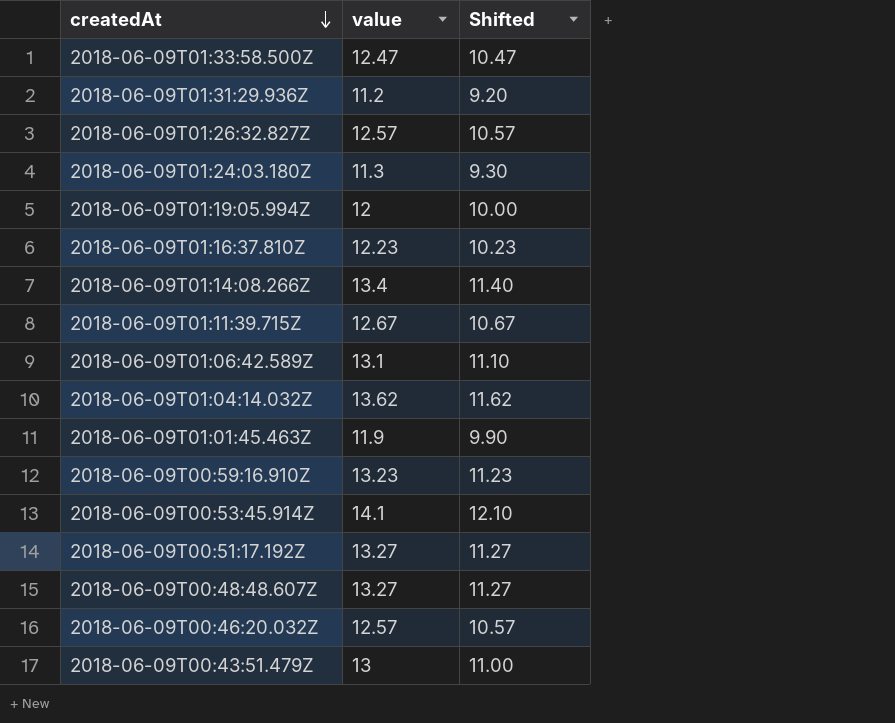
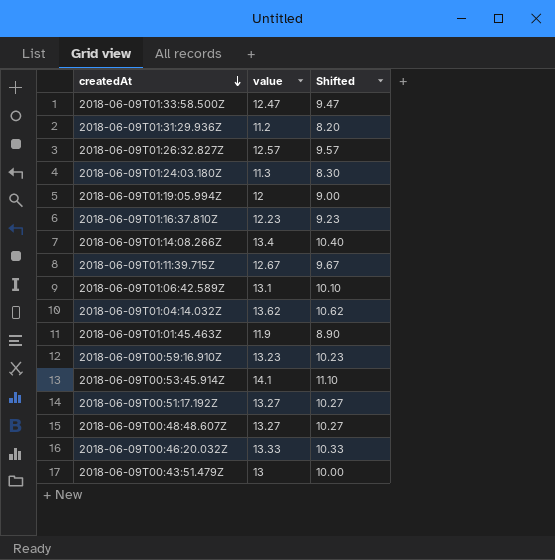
column Shifted | formula: [value] - 2 -> [value] - 3
2018-06-09T00:46:20.032Z | value: 12.57 -> 13.33

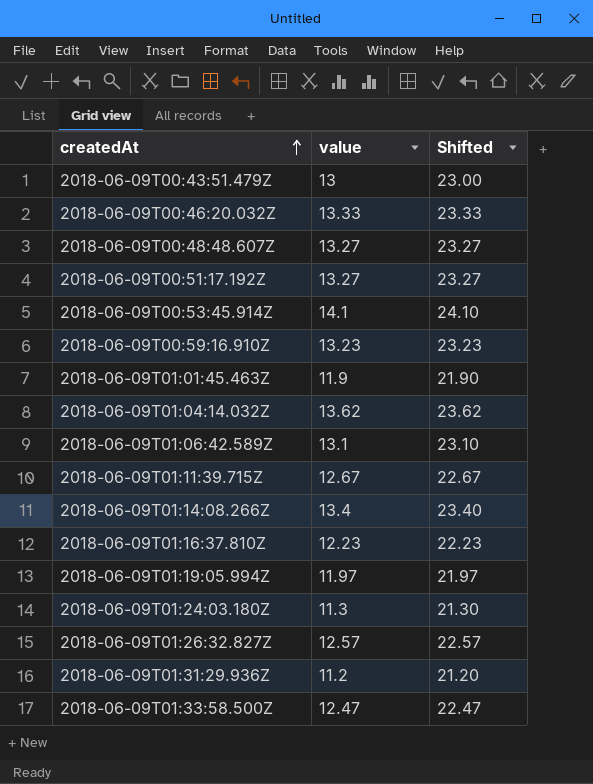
row order: createdAt descending -> createdAt ascending
column Shifted | formula: [value] - 3 -> [value] + 10
2018-06-09T01:19:05.994Z | value: 12 -> 11.97

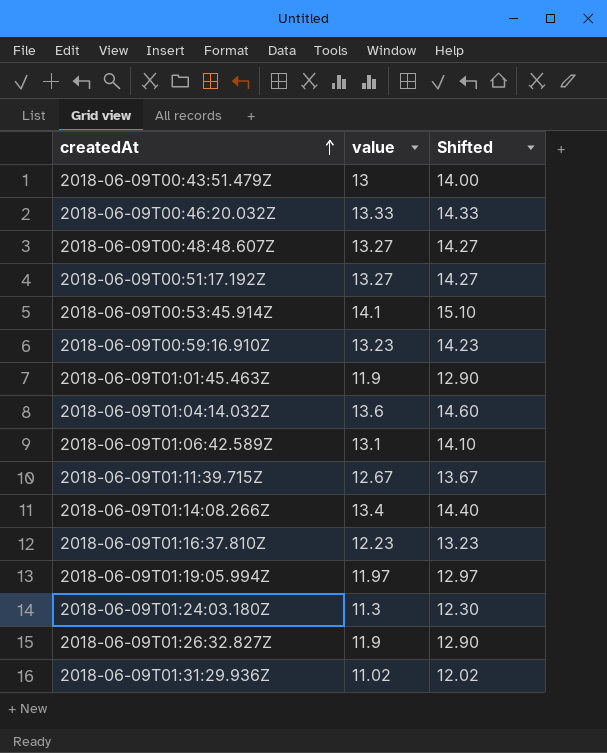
column Shifted | formula: [value] + 10 -> [value] + 1
row 2018-06-09T01:33:58.500Z: 12.47 | 22.47 -> none
2018-06-09T01:04:14.032Z | value: 13.62 -> 13.6
2018-06-09T01:26:32.827Z | value: 12.57 -> 11.9
2018-06-09T01:31:29.936Z | value: 11.2 -> 11.02

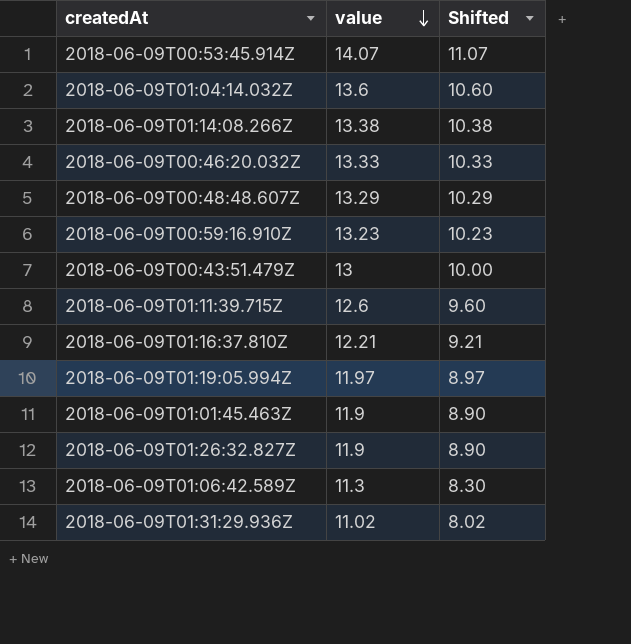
row order: createdAt ascending -> value descending
column Shifted | formula: [value] + 1 -> [value] - 3
row 2018-06-09T00:51:17.192Z: 13.27 | 14.27 -> none
row 2018-06-09T01:24:03.180Z: 11.3 | 12.30 -> none
2018-06-09T00:53:45.914Z | value: 14.1 -> 14.07
2018-06-09T01:14:08.266Z | value: 13.4 -> 13.38
2018-06-09T00:48:48.607Z | value: 13.27 -> 13.29
2018-06-09T01:11:39.715Z | value: 12.67 -> 12.6
2018-06-09T01:16:37.810Z | value: 12.23 -> 12.21
2018-06-09T01:06:42.589Z | value: 13.1 -> 11.3

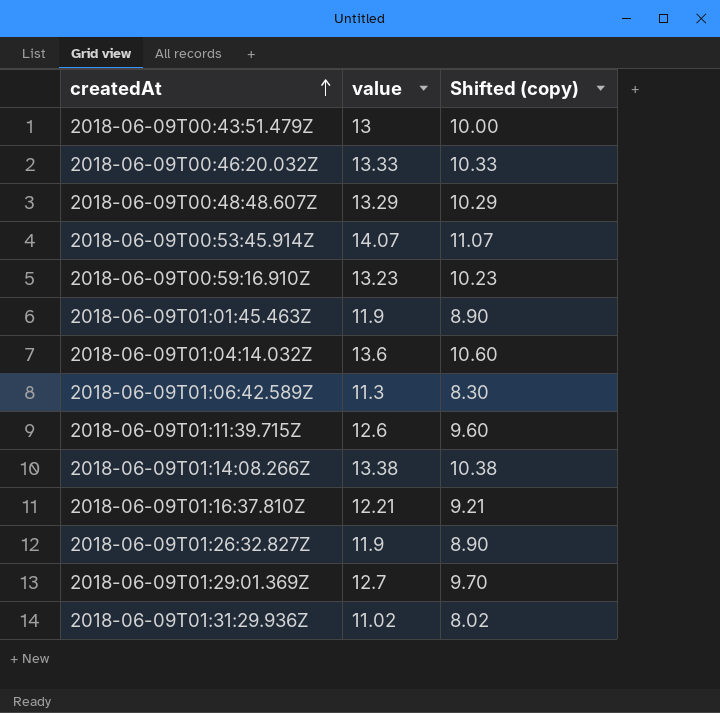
row order: value descending -> createdAt ascending
column name: Shifted -> Shifted (copy)
row 2018-06-09T01:19:05.994Z: 11.97 | 8.97 -> none
row 2018-06-09T01:29:01.369Z: none -> 12.7 | 9.70

